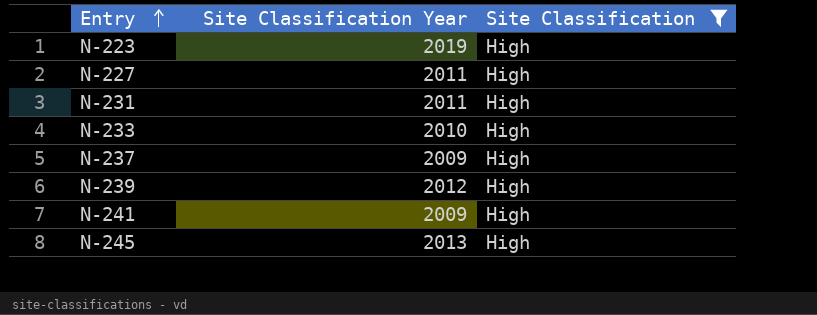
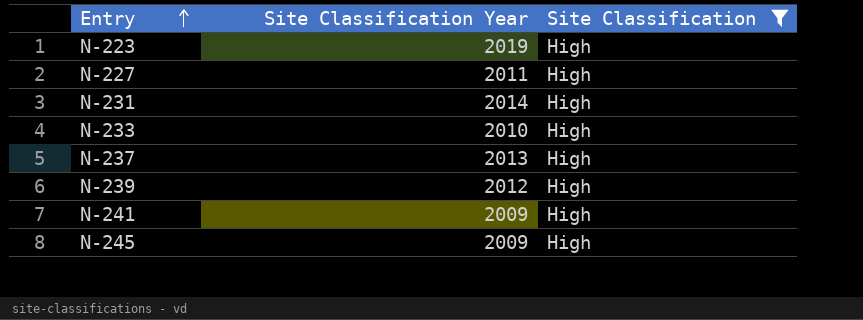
N-231 | Site Classification Year: 2011 -> 2014
N-237 | Site Classification Year: 2009 -> 2013
N-245 | Site Classification Year: 2013 -> 2009

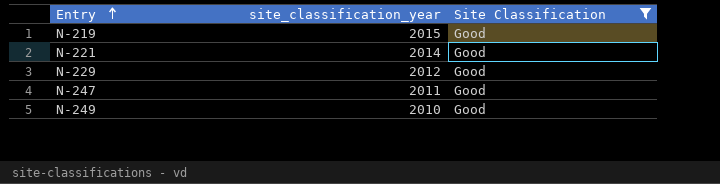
filter: Site Classification = High -> Site Classification = Good
column name: Site Classification Year -> site_classification_year

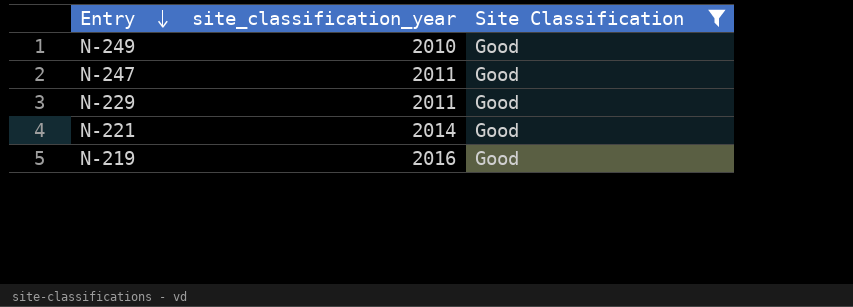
row order: Entry ascending -> Entry descending
N-229 | site_classification_year: 2012 -> 2011
N-219 | site_classification_year: 2015 -> 2016

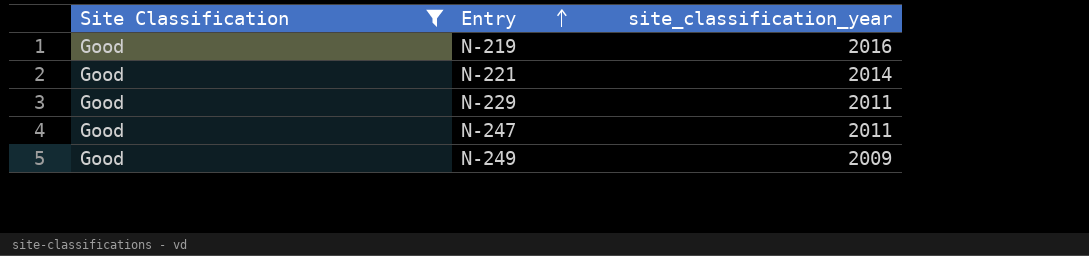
row order: Entry descending -> Entry ascending
column Site Classification | position: 3 -> 1
N-249 | site_classification_year: 2010 -> 2009

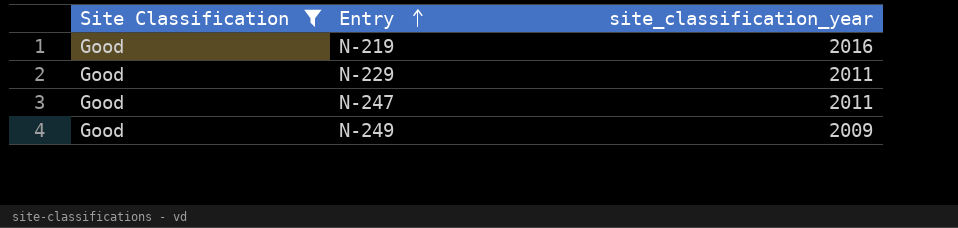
row N-221: Good | 2014 -> none

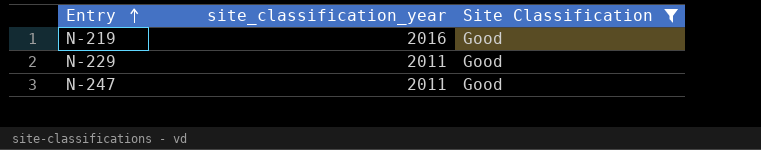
column Site Classification | position: 1 -> 3
row N-249: Good | 2009 -> none

